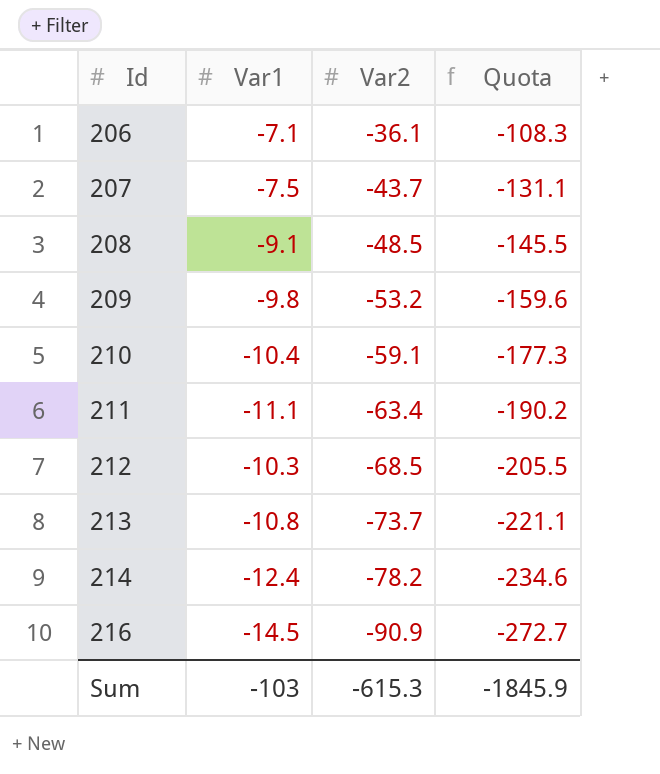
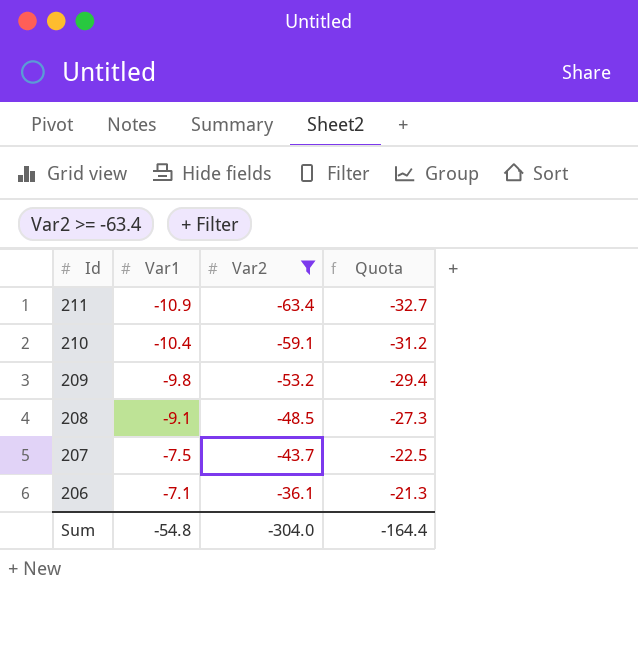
filter: none -> Var2 >= -63.4
row order: Id ascending -> Id descending
column Quota | formula: [Var2] * 3 -> [Var1] * 3
211 | Var1: -11.1 -> -10.9
Sum | Var1: -103 -> -54.8
Sum | Var2: -615.3 -> -304.0
Sum | Quota: -1845.9 -> -164.4

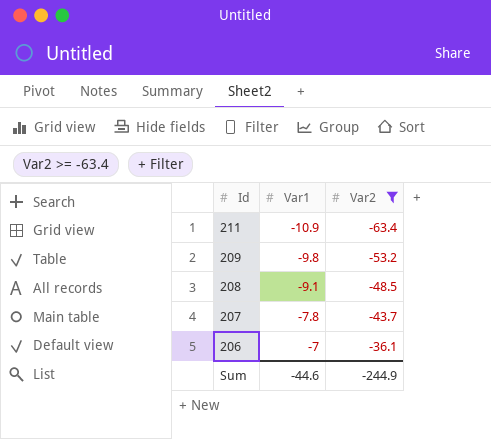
column Quota | formula: [Var1] * 3 -> none
row 210: -10.4 | -59.1 | -31.2 -> none
207 | Var1: -7.5 -> -7.8
206 | Var1: -7.1 -> -7
Sum | Var1: -54.8 -> -44.6
Sum | Var2: -304.0 -> -244.9

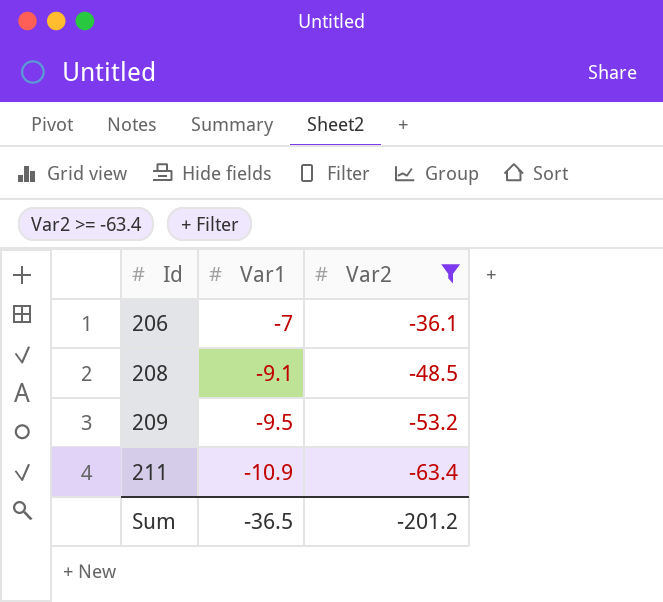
row order: Id descending -> Id ascending
row 207: -7.8 | -43.7 -> none
209 | Var1: -9.8 -> -9.5
Sum | Var1: -44.6 -> -36.5
Sum | Var2: -244.9 -> -201.2

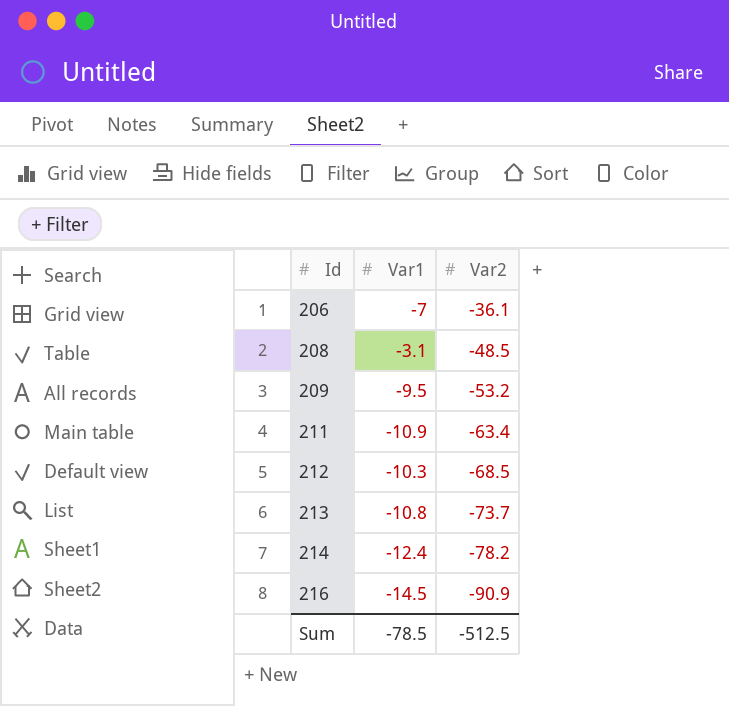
filter: Var2 >= -63.4 -> none
208 | Var1: -9.1 -> -3.1
Sum | Var1: -36.5 -> -78.5
Sum | Var2: -201.2 -> -512.5

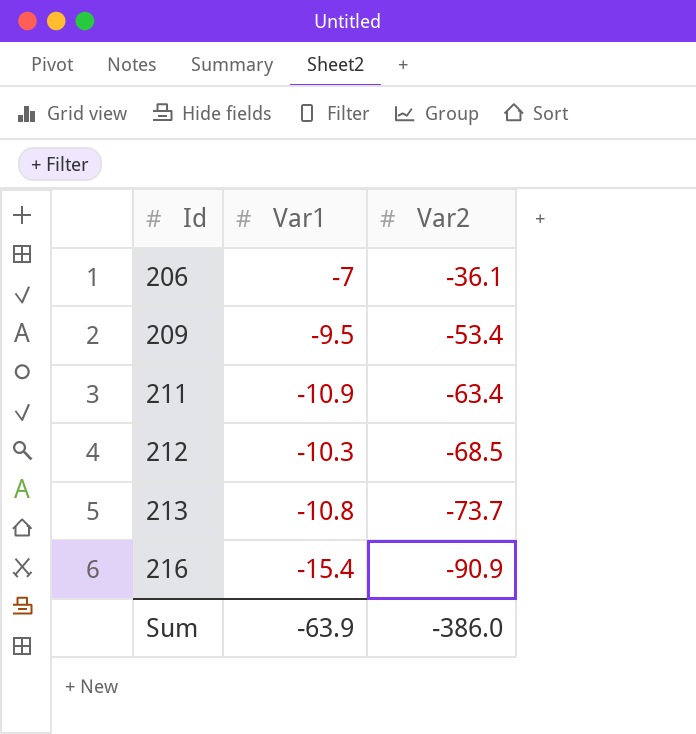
row 208: -3.1 | -48.5 -> none
row 214: -12.4 | -78.2 -> none
209 | Var2: -53.2 -> -53.4
216 | Var1: -14.5 -> -15.4
Sum | Var1: -78.5 -> -63.9
Sum | Var2: -512.5 -> -386.0

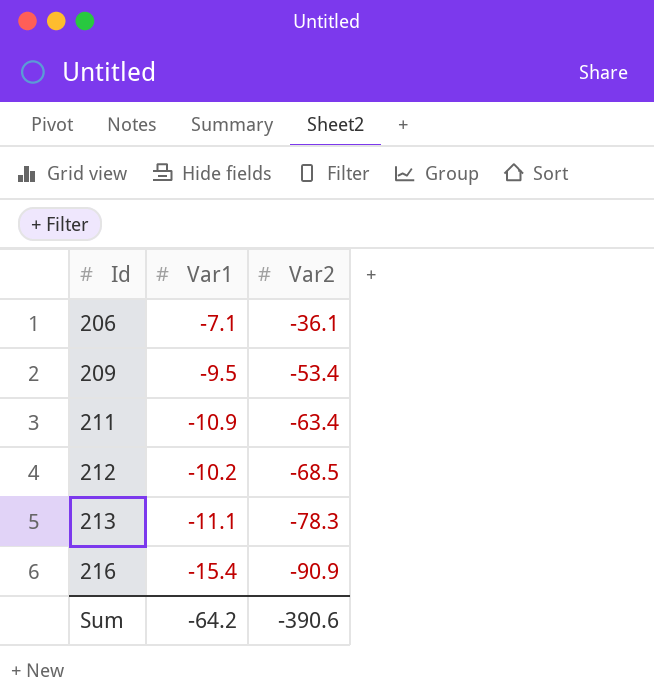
206 | Var1: -7 -> -7.1
212 | Var1: -10.3 -> -10.2
213 | Var1: -10.8 -> -11.1
213 | Var2: -73.7 -> -78.3
Sum | Var1: -63.9 -> -64.2
Sum | Var2: -386.0 -> -390.6

